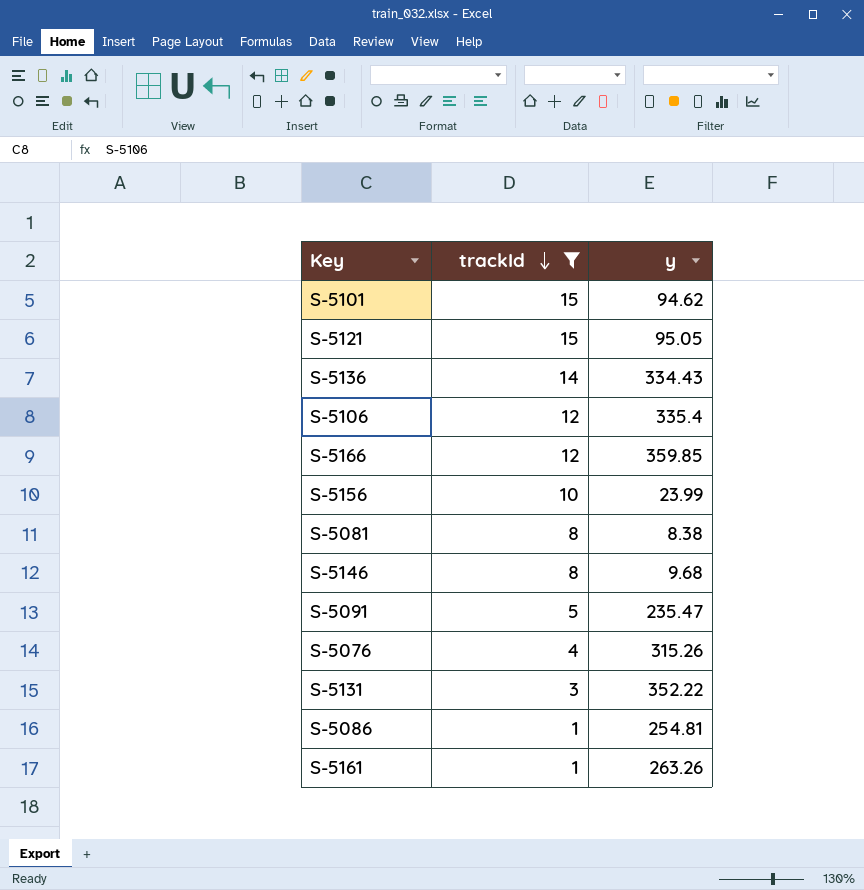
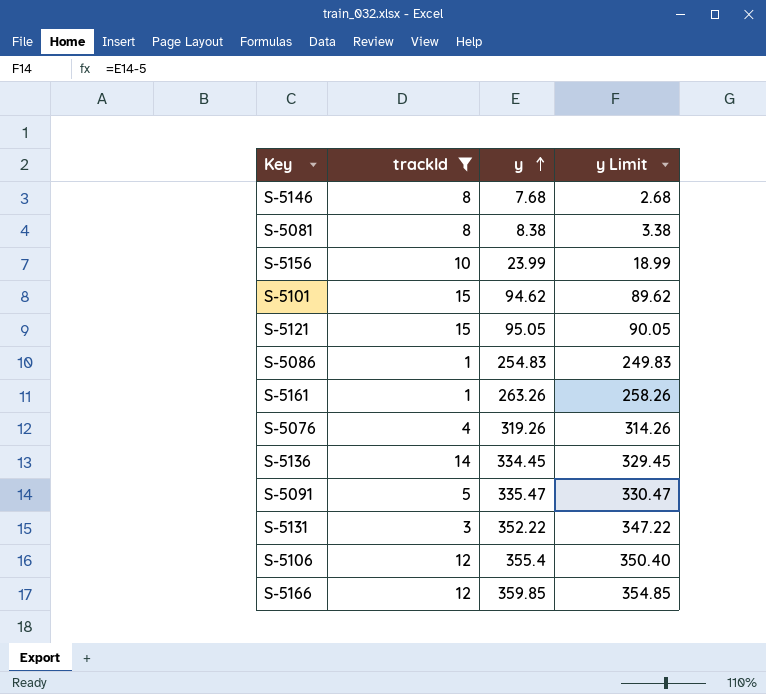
row order: trackId descending -> y ascending
column y Limit | formula: none -> [y] - 5
S-5146 | y: 9.68 -> 7.68
S-5086 | y: 254.81 -> 254.83
S-5076 | y: 315.26 -> 319.26
S-5136 | y: 334.43 -> 334.45
S-5091 | y: 235.47 -> 335.47
S-5106 | y: 335.4 -> 355.4

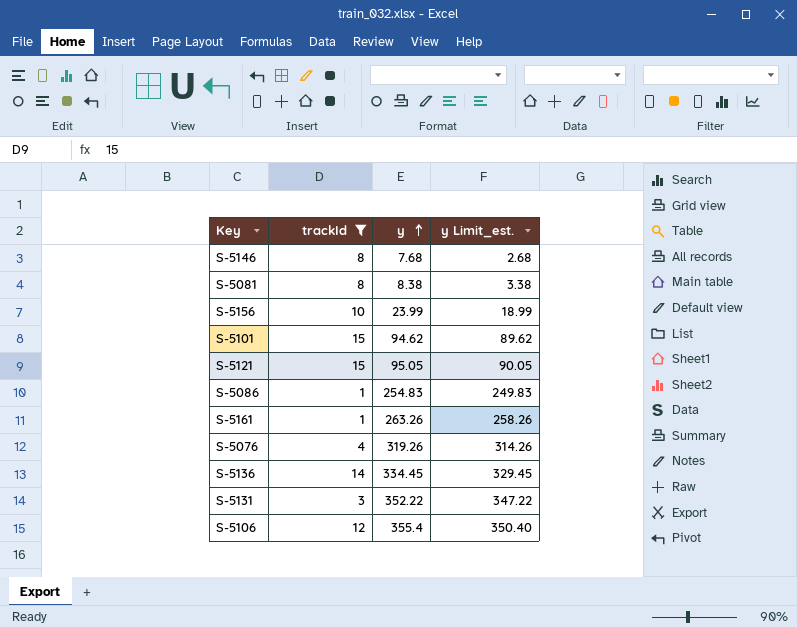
column name: y Limit -> y Limit_est.
row S-5091: 5 | 335.47 | 330.47 -> none
row S-5166: 12 | 359.85 | 354.85 -> none

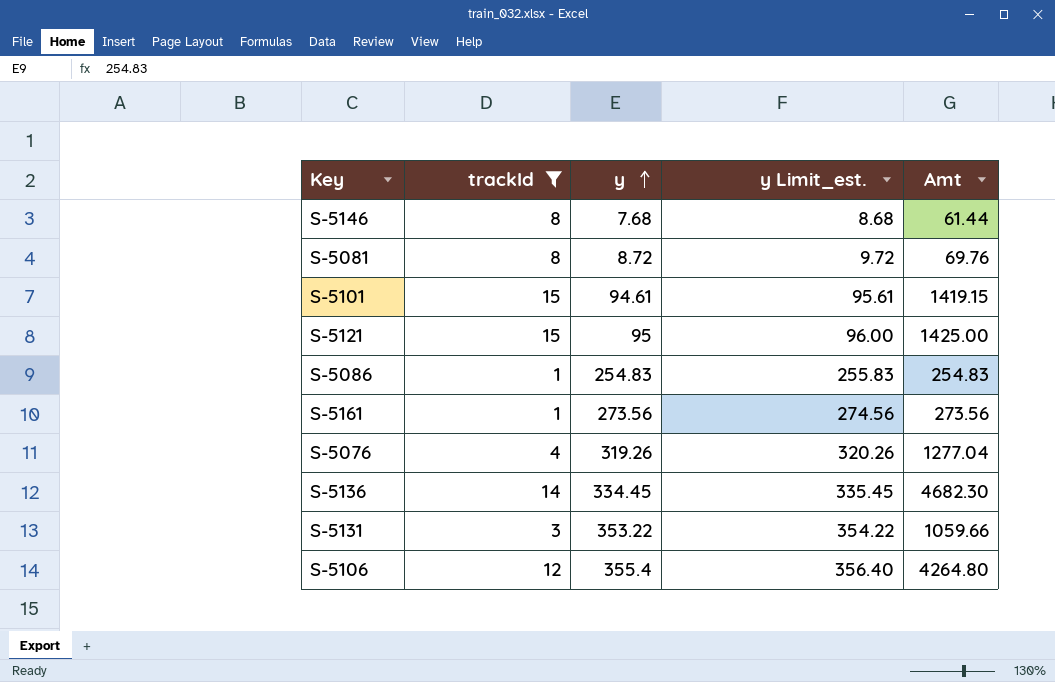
column y Limit_est. | formula: [y] - 5 -> [y] + 1
column Amt | formula: none -> [trackId] * [y]
row S-5156: 10 | 23.99 | 18.99 -> none
S-5081 | y: 8.38 -> 8.72
S-5101 | y: 94.62 -> 94.61
S-5121 | y: 95.05 -> 95
S-5161 | y: 263.26 -> 273.56
S-5131 | y: 352.22 -> 353.22

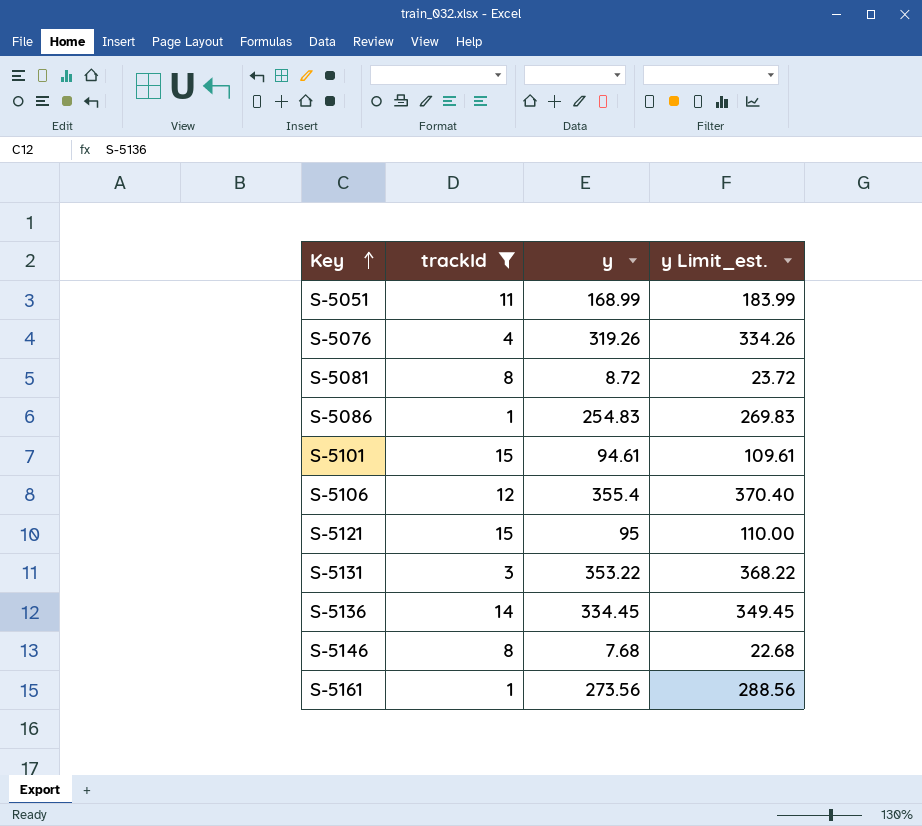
row order: y ascending -> Key ascending
column Amt | formula: [trackId] * [y] -> none
column y Limit_est. | formula: [y] + 1 -> [y] + 15
row S-5051: none -> 11 | 168.99 | 183.99

